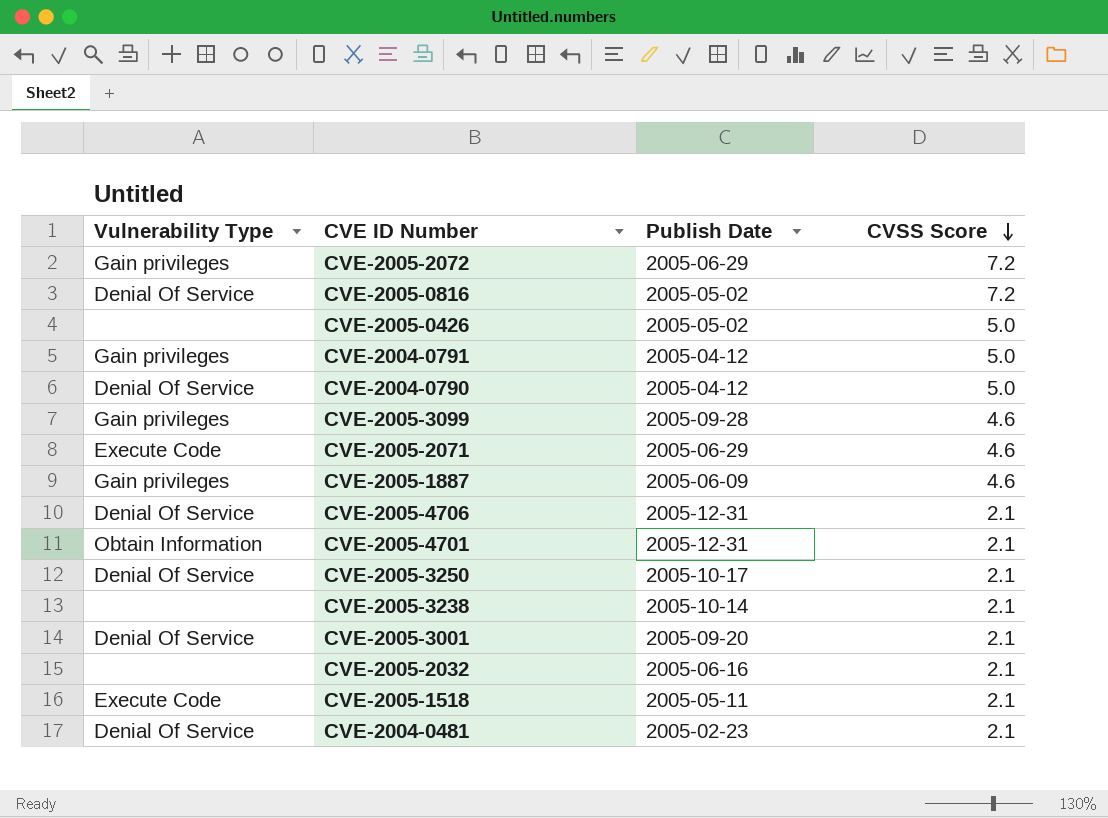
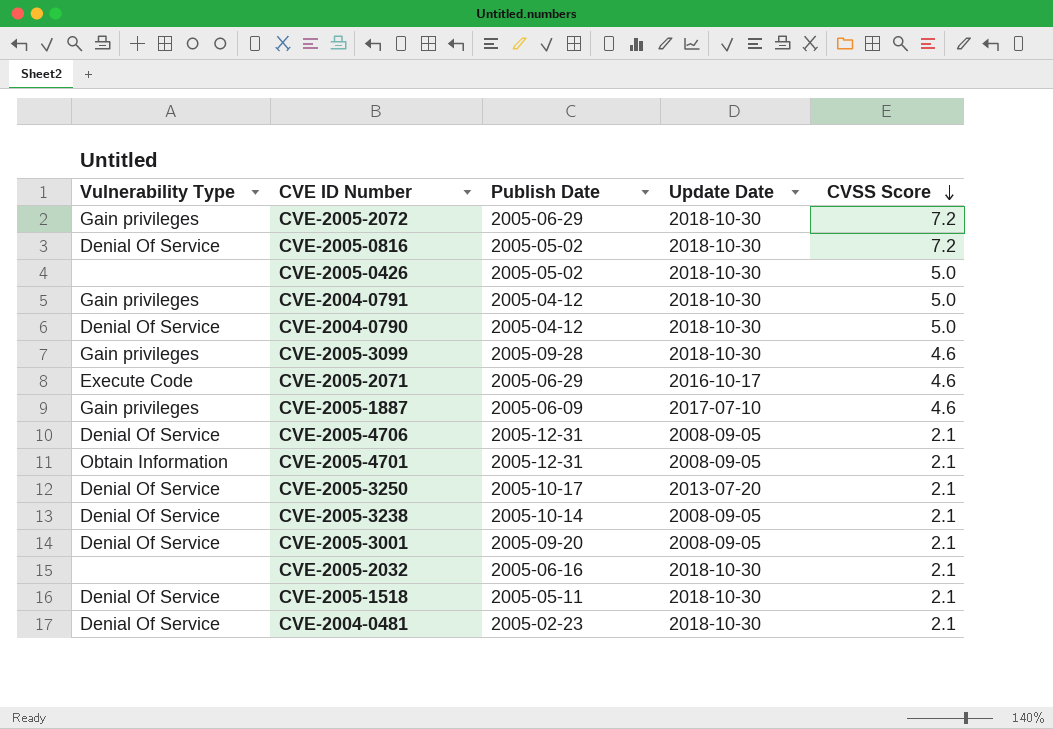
column Update Date | position: none -> 4
CVE-2005-3238 | Vulnerability Type: none -> Denial Of Service
CVE-2005-1518 | Vulnerability Type: Execute Code -> Denial Of Service

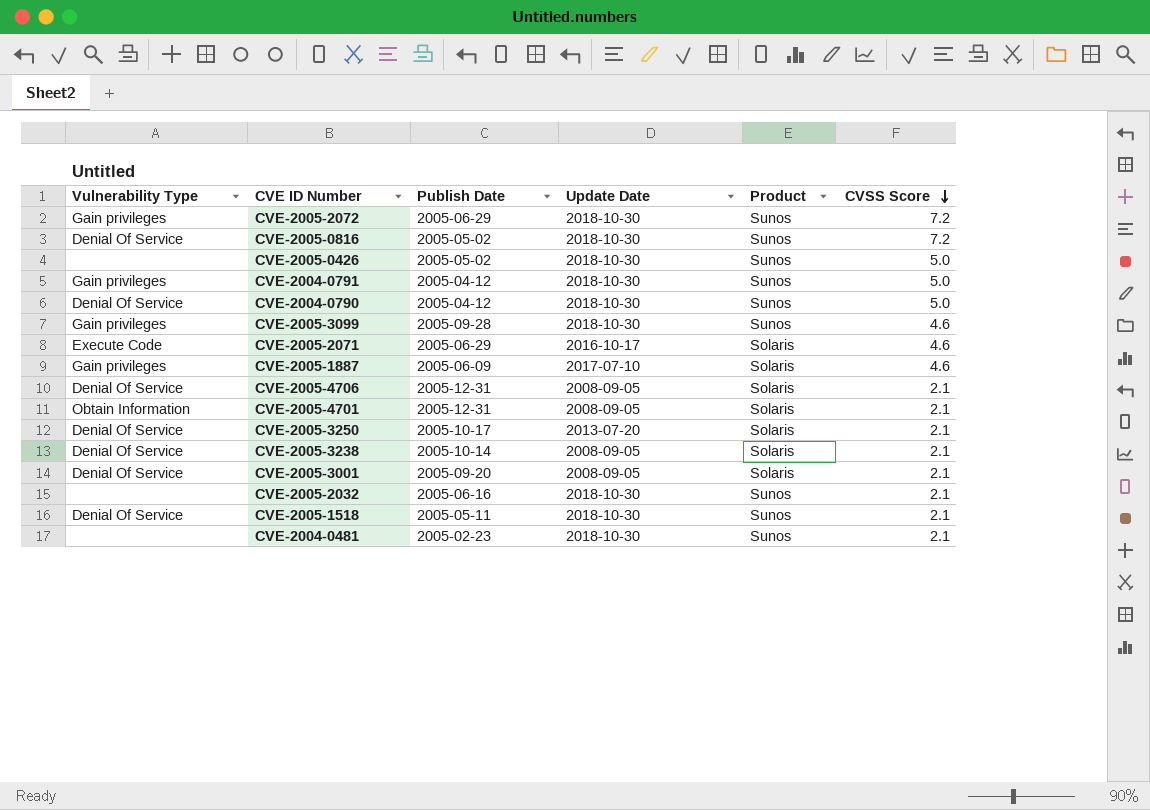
column Product | position: none -> 5
CVE-2004-0481 | Vulnerability Type: Denial Of Service -> none

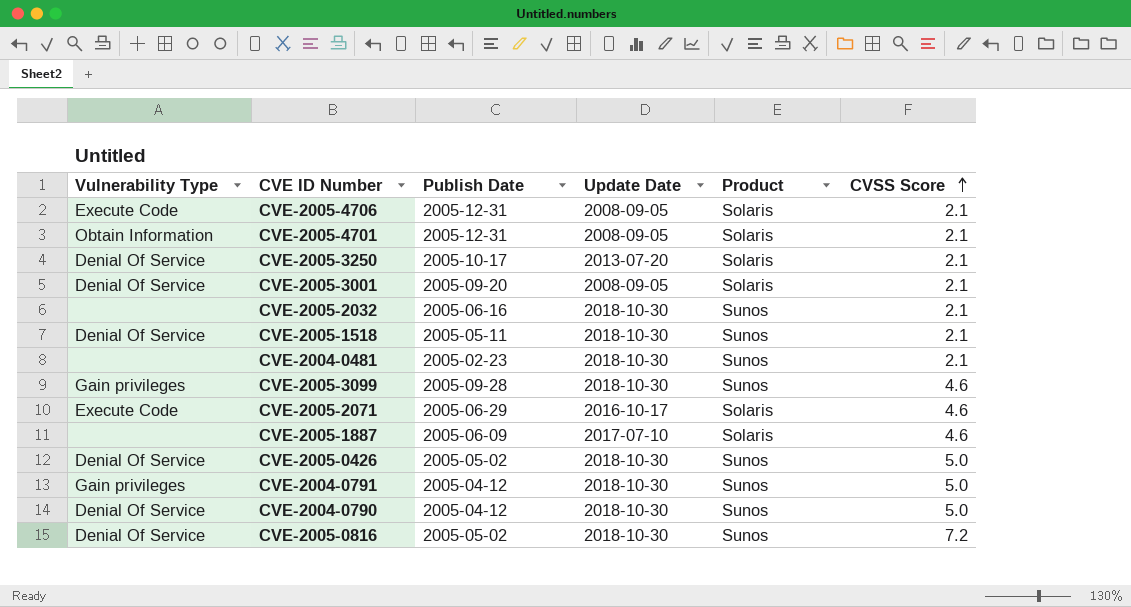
row order: CVSS Score descending -> CVSS Score ascending
row CVE-2005-2072: Gain privileges | 2005-06-29 | 2018-10-30 | Sunos | 7.2 -> none
row CVE-2005-3238: Denial Of Service | 2005-10-14 | 2008-09-05 | Solaris | 2.1 -> none
CVE-2005-4706 | Vulnerability Type: Denial Of Service -> Execute Code
CVE-2005-1887 | Vulnerability Type: Gain privileges -> none
CVE-2005-0426 | Vulnerability Type: none -> Denial Of Service

